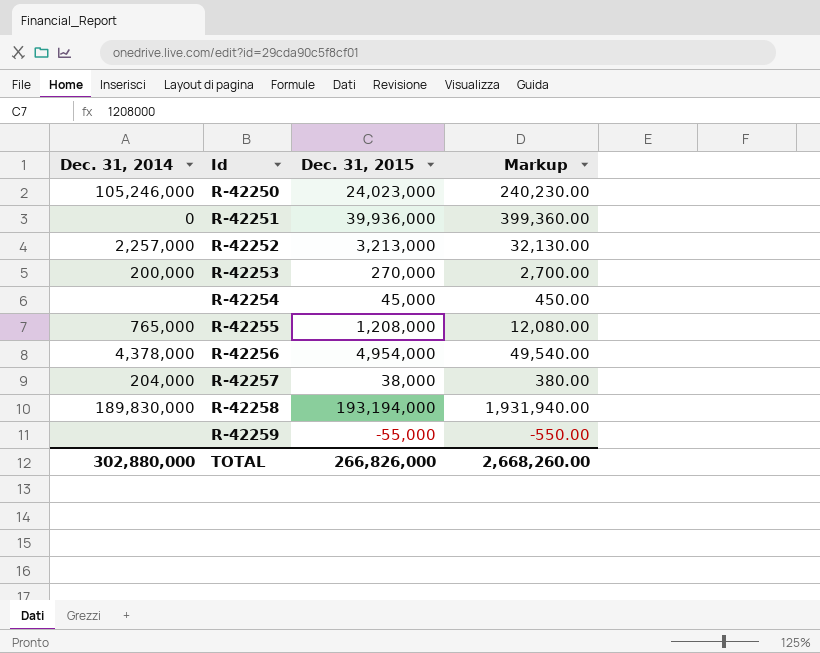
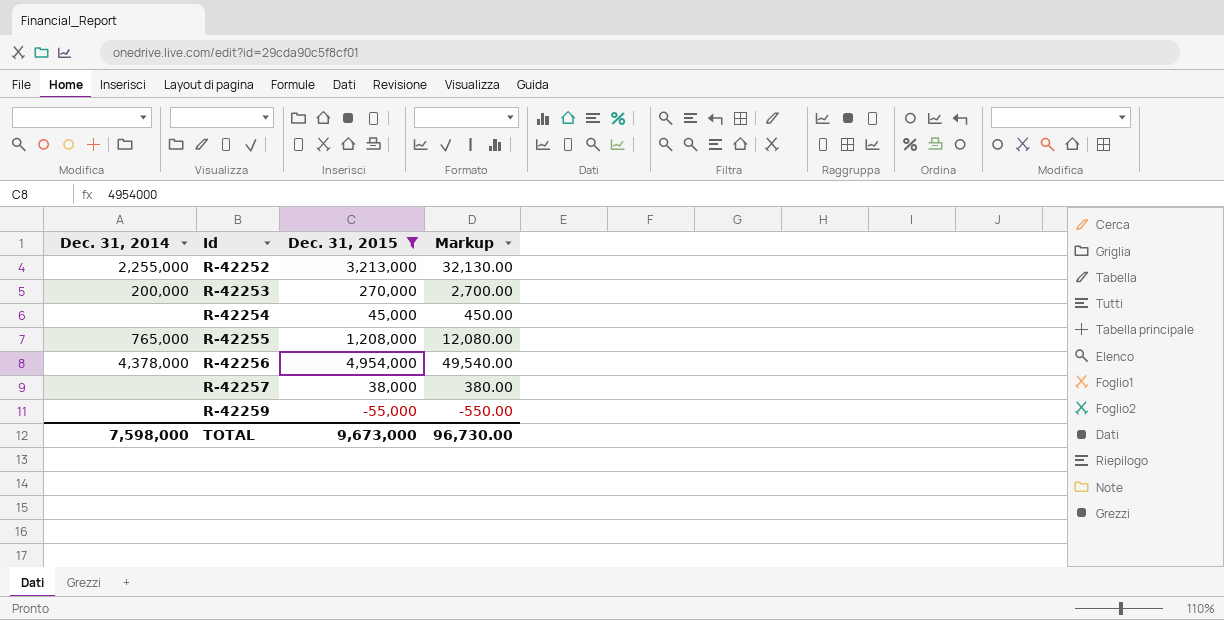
filter: none -> Dec. 31, 2015 <= 4,954,000
R-42252 | Dec. 31, 2014: 2,257,000 -> 2,255,000
R-42257 | Dec. 31, 2014: 204,000 -> none
TOTAL | Dec. 31, 2014: 302,880,000 -> 7,598,000
TOTAL | Dec. 31, 2015: 266,826,000 -> 9,673,000
TOTAL | Markup: 2,668,260.00 -> 96,730.00

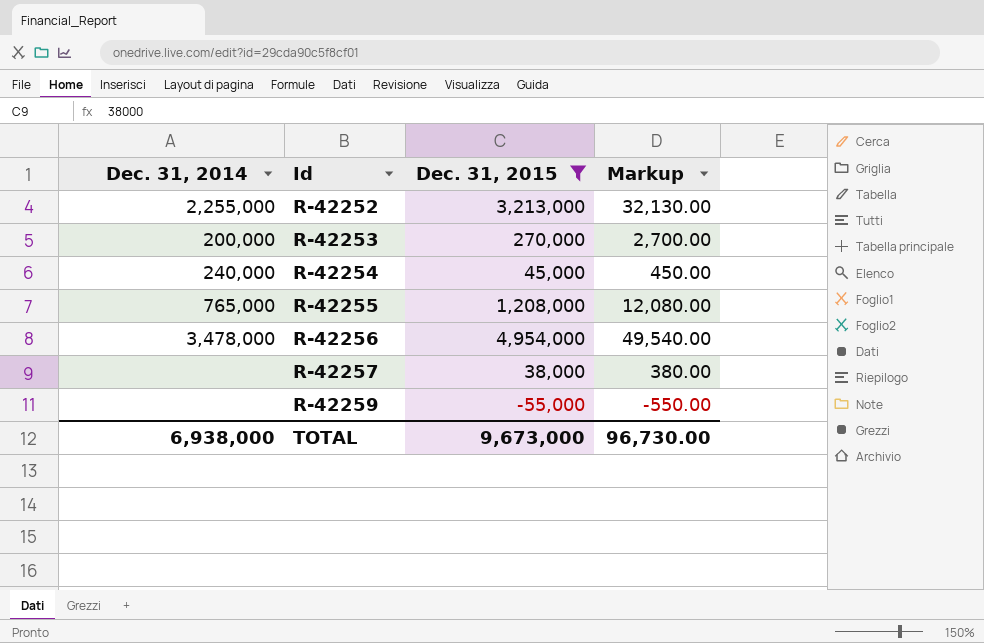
R-42254 | Dec. 31, 2014: none -> 240,000
R-42256 | Dec. 31, 2014: 4,378,000 -> 3,478,000
TOTAL | Dec. 31, 2014: 7,598,000 -> 6,938,000

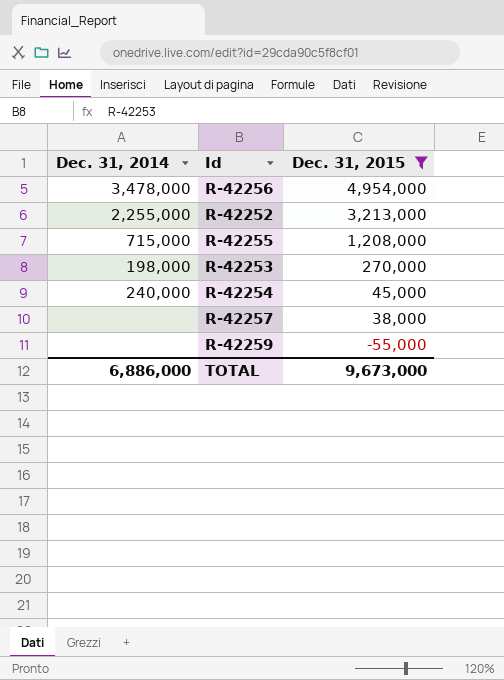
row order: Id ascending -> Dec. 31, 2015 descending
column Markup | formula: [Dec. 31, 2015] * 0.01 -> none
R-42255 | Dec. 31, 2014: 765,000 -> 715,000
R-42253 | Dec. 31, 2014: 200,000 -> 198,000
TOTAL | Dec. 31, 2014: 6,938,000 -> 6,886,000

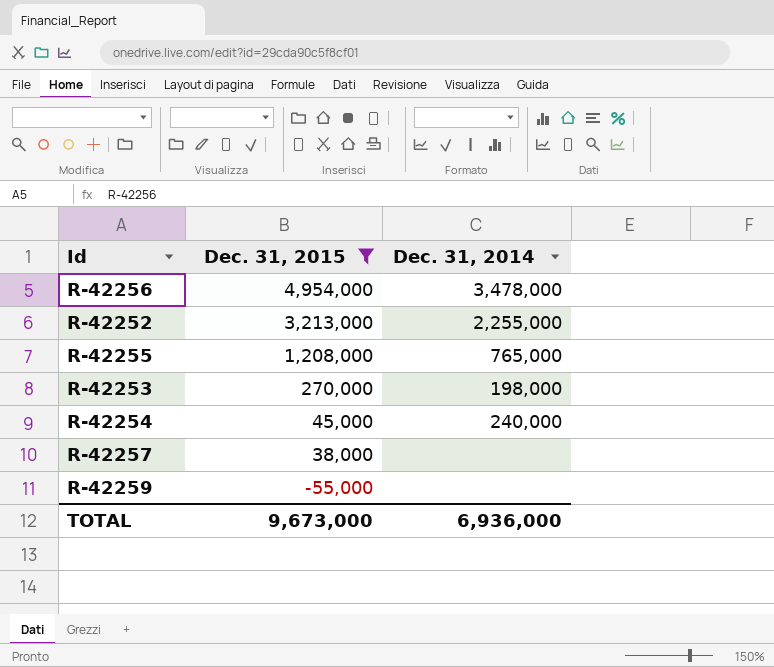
column Dec. 31, 2014 | position: 1 -> 3
R-42255 | Dec. 31, 2014: 715,000 -> 765,000
TOTAL | Dec. 31, 2014: 6,886,000 -> 6,936,000

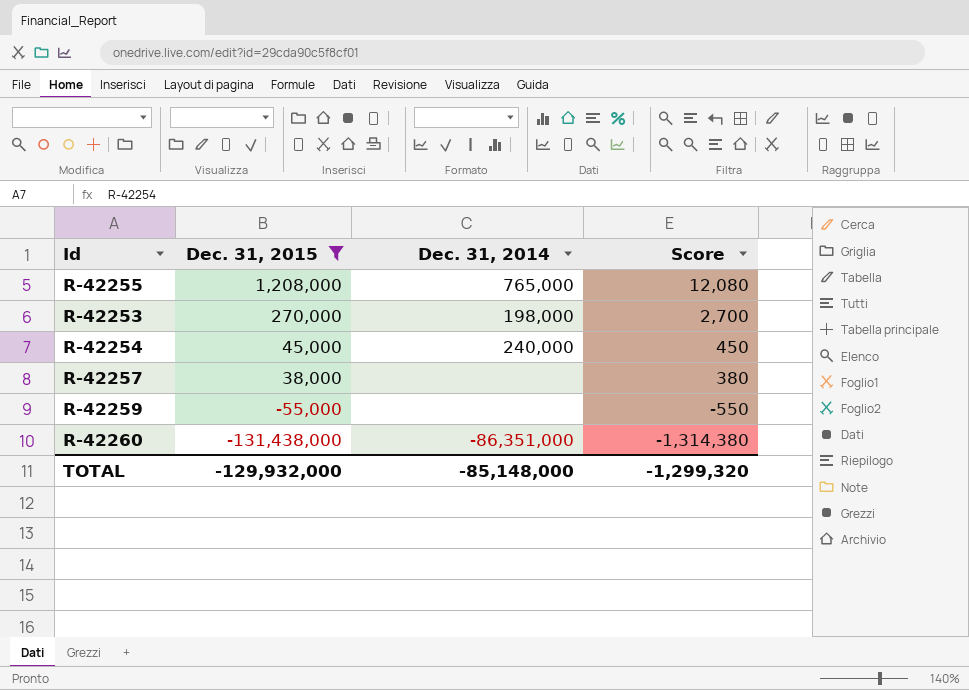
column Score | formula: none -> [Dec. 31, 2015] * 0.01
row R-42256: 4,954,000 | 3,478,000 -> none
row R-42252: 3,213,000 | 2,255,000 -> none
row R-42260: none -> -131,438,000 | -86,351,000 | -1,314,380
TOTAL | Dec. 31, 2015: 9,673,000 -> -129,932,000
TOTAL | Dec. 31, 2014: 6,936,000 -> -85,148,000

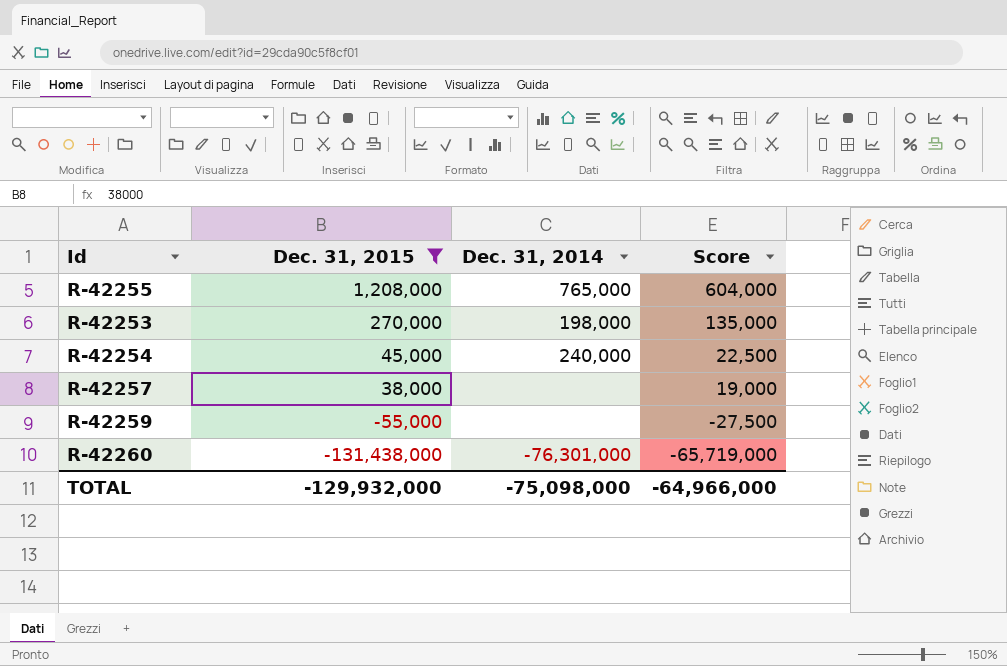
column Score | formula: [Dec. 31, 2015] * 0.01 -> [Dec. 31, 2015] * 0.5
R-42260 | Dec. 31, 2014: -86,351,000 -> -76,301,000
TOTAL | Dec. 31, 2014: -85,148,000 -> -75,098,000
TOTAL | Score: -1,299,320 -> -64,966,000

